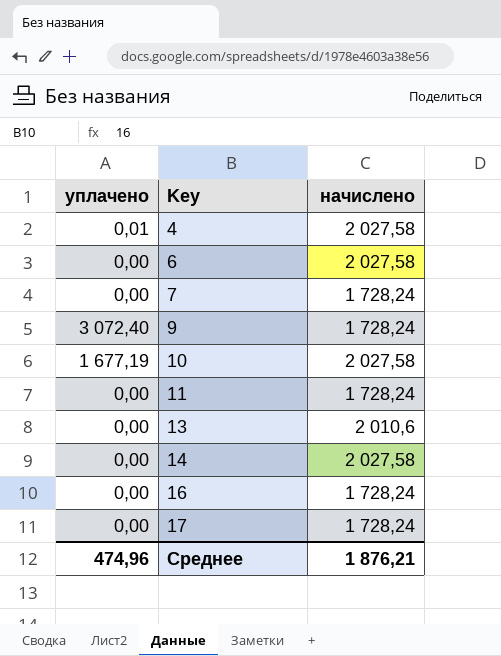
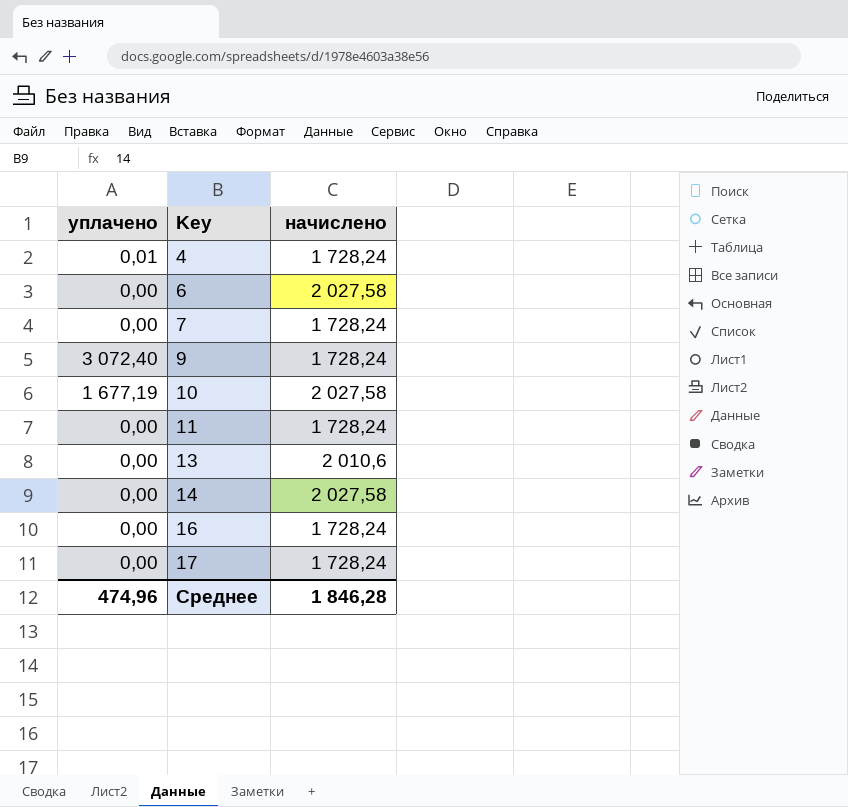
4 | начислено: 2 027,58 -> 1 728,24
Среднее | начислено: 1 876,21 -> 1 846,28

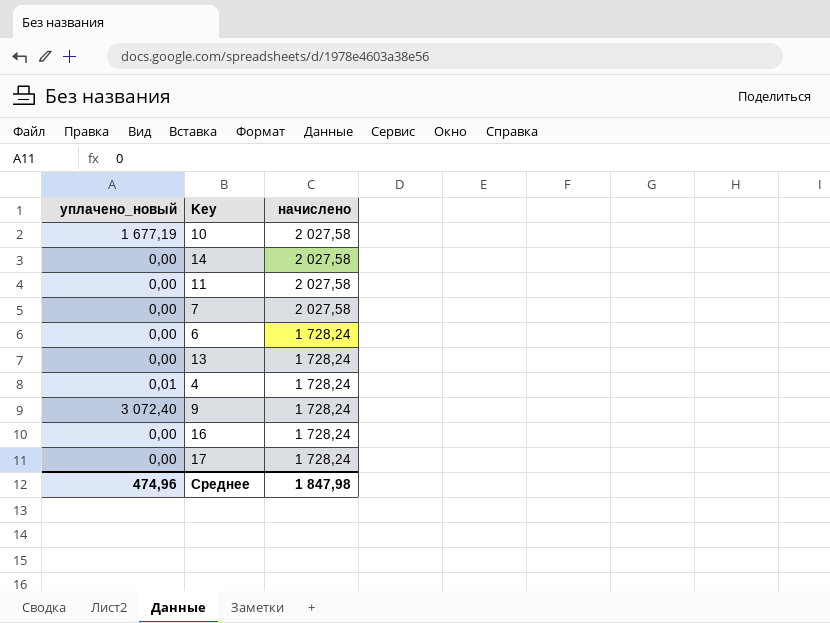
row order: Key ascending -> начислено descending
column name: уплачено -> уплачено_новый
11 | начислено: 1 728,24 -> 2 027,58
7 | начислено: 1 728,24 -> 2 027,58
6 | начислено: 2 027,58 -> 1 728,24
13 | начислено: 2 010,6 -> 1 728,24
Среднее | начислено: 1 846,28 -> 1 847,98

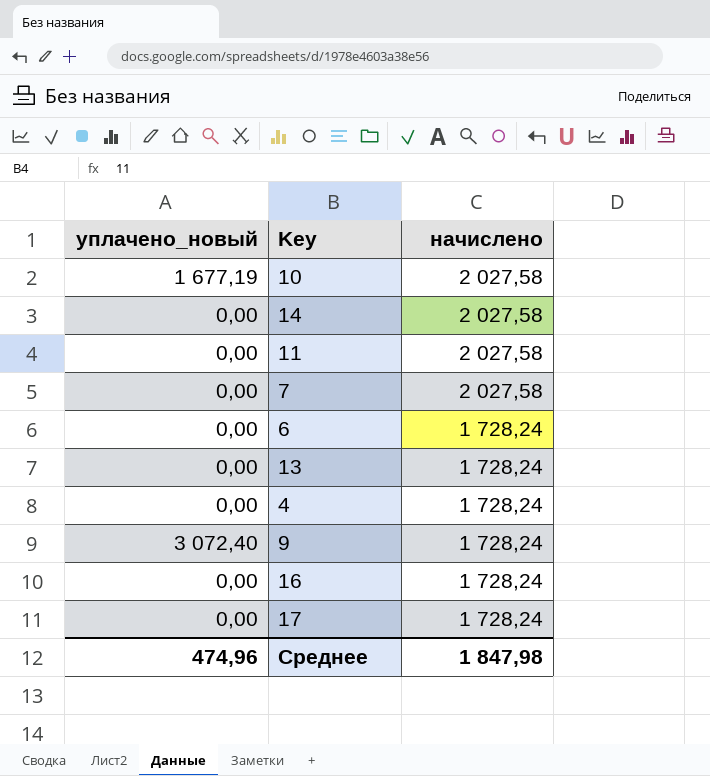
4 | уплачено_новый: 0,01 -> 0,00

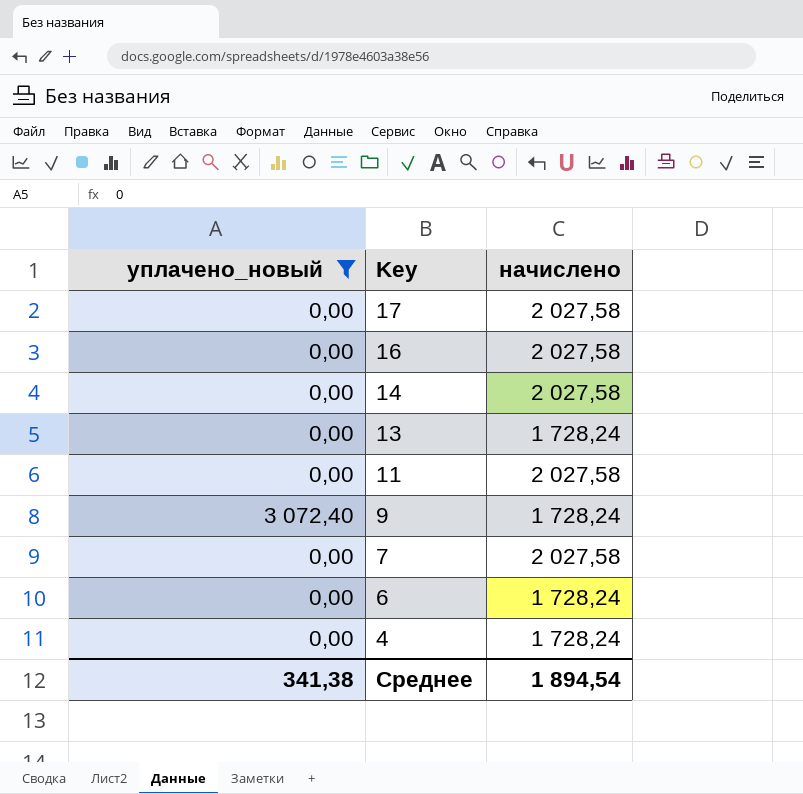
filter: none -> уплачено_новый != 1 677,19
row order: начислено descending -> Key descending
17 | начислено: 1 728,24 -> 2 027,58
16 | начислено: 1 728,24 -> 2 027,58
Среднее | уплачено_новый: 474,96 -> 341,38
Среднее | начислено: 1 847,98 -> 1 894,54

